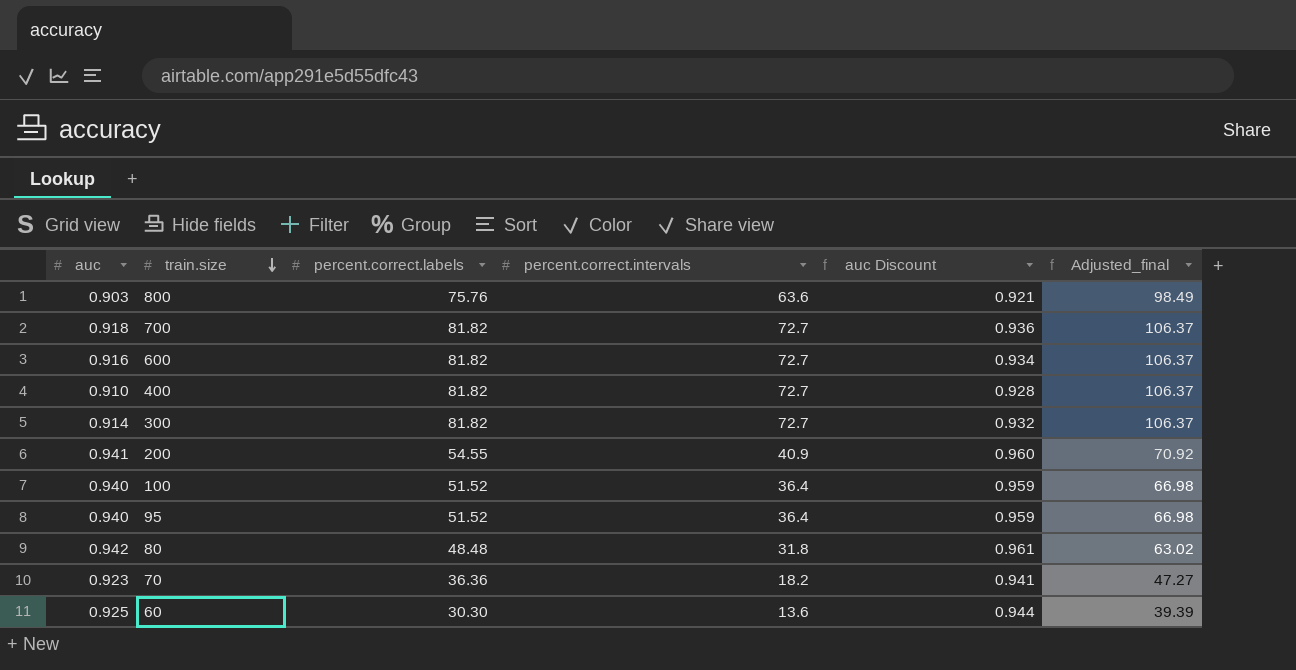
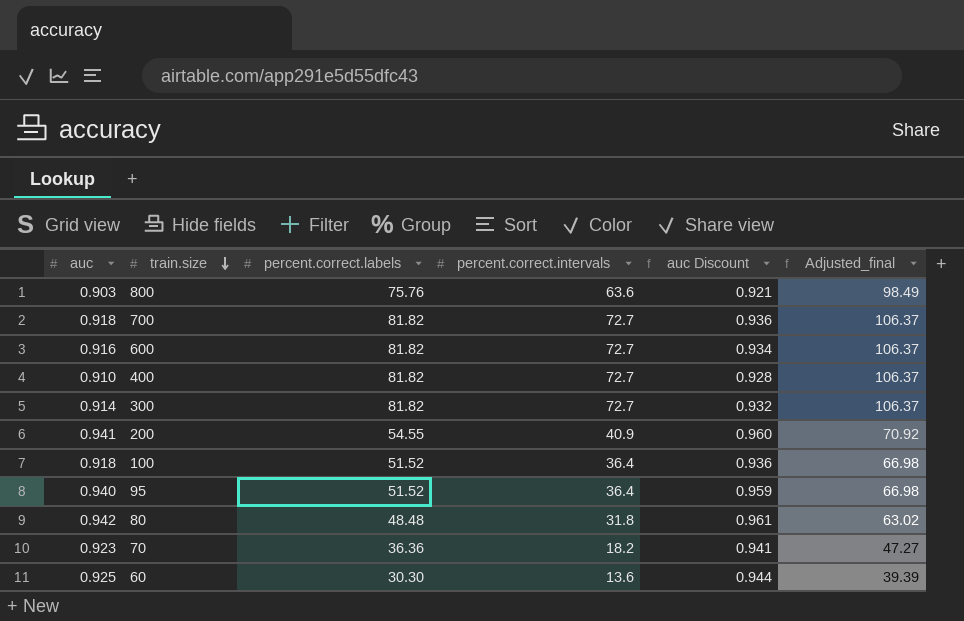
100 | auc: 0.940 -> 0.918
100 | auc Discount: 0.959 -> 0.936

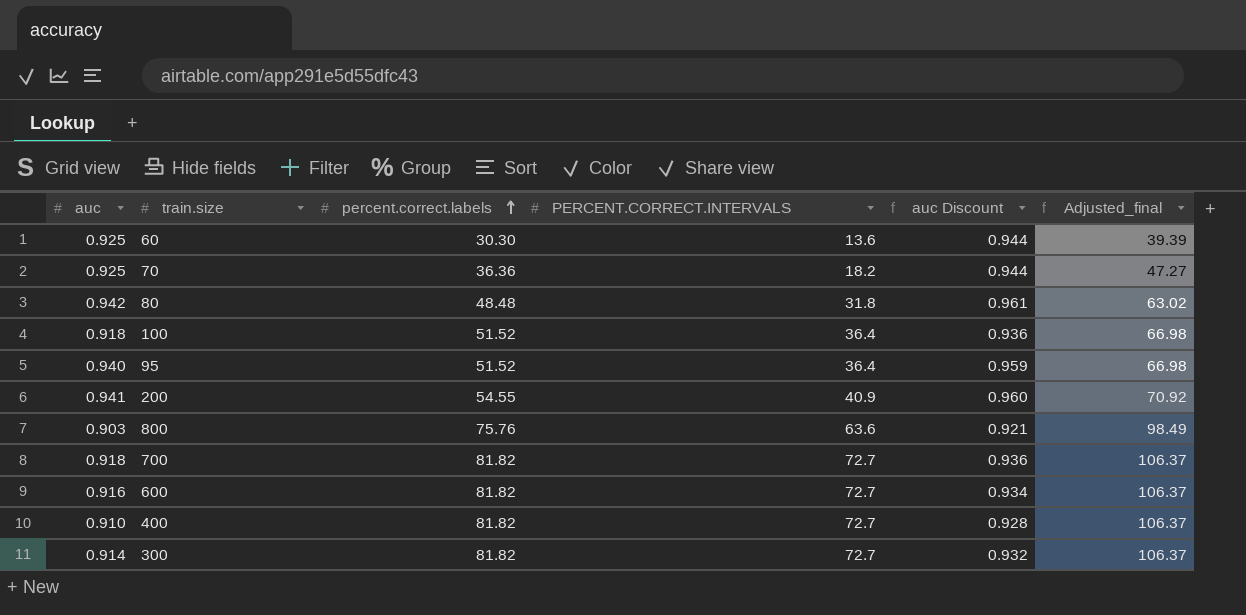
row order: train.size descending -> percent.correct.labels ascending
column name: percent.correct.intervals -> PERCENT.CORRECT.INTERVALS
70 | auc: 0.923 -> 0.925
70 | auc Discount: 0.941 -> 0.944

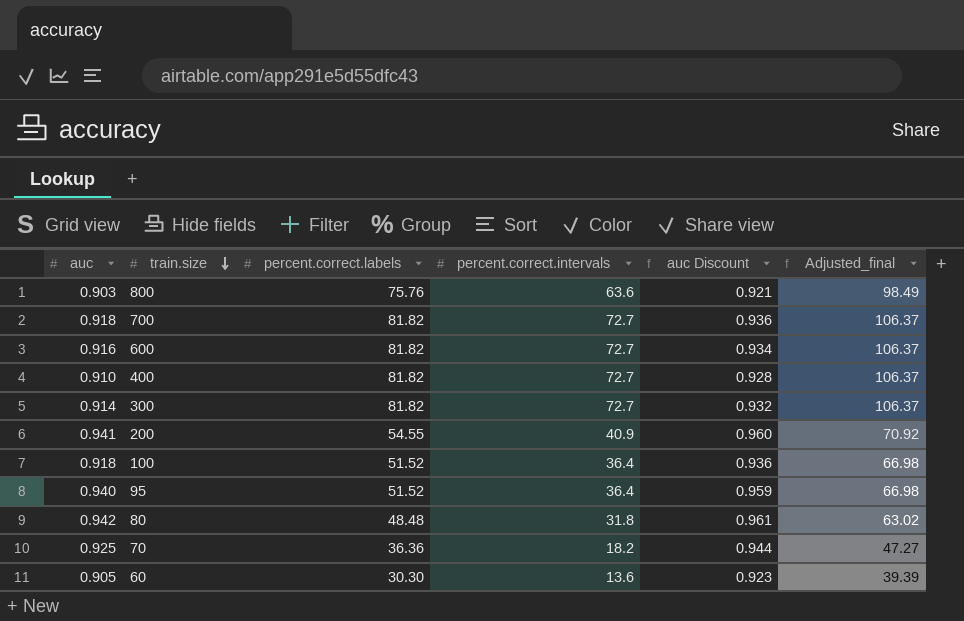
row order: percent.correct.labels ascending -> train.size descending
column name: PERCENT.CORRECT.INTERVALS -> percent.correct.intervals
60 | auc: 0.925 -> 0.905
60 | auc Discount: 0.944 -> 0.923

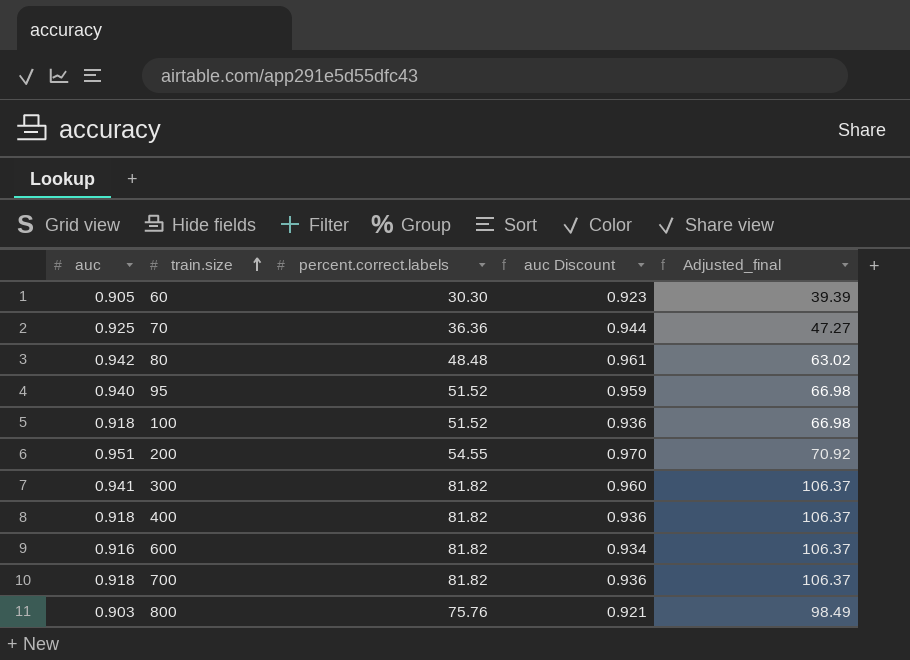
row order: train.size descending -> train.size ascending
column percent.correct.intervals | position: 4 -> none
200 | auc: 0.941 -> 0.951
200 | auc Discount: 0.960 -> 0.970
300 | auc: 0.914 -> 0.941
300 | auc Discount: 0.932 -> 0.960
400 | auc: 0.910 -> 0.918
400 | auc Discount: 0.928 -> 0.936

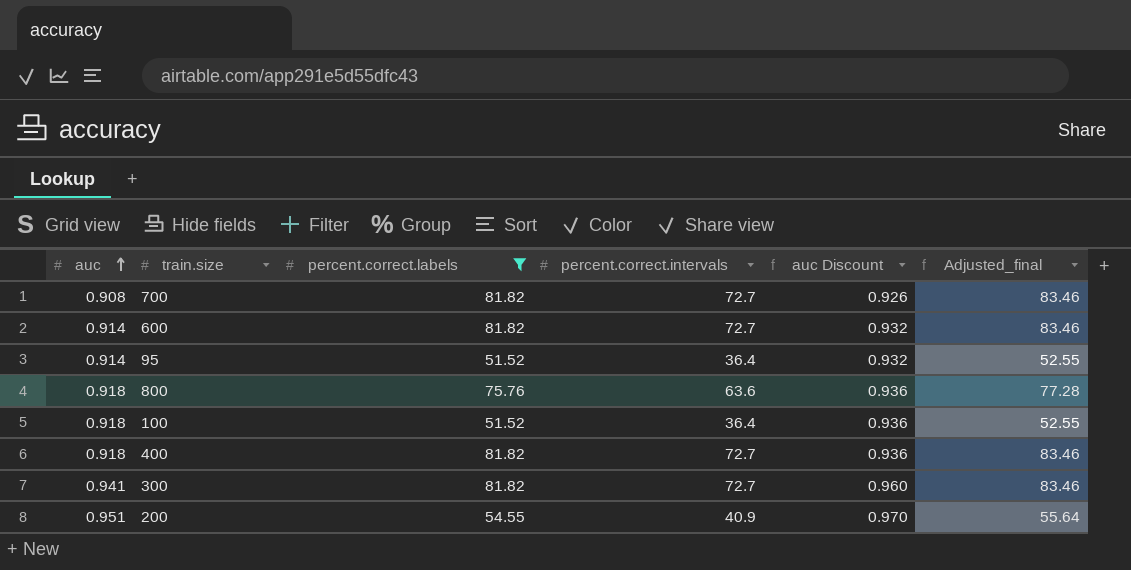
filter: none -> percent.correct.labels >= 51.52
row order: train.size ascending -> auc ascending
column percent.correct.intervals | position: none -> 4
column Adjusted_final | formula: [percent.correct.labels] * 1.3 -> [percent.correct.labels] * 1.02
700 | auc: 0.918 -> 0.908
700 | auc Discount: 0.936 -> 0.926
600 | auc: 0.916 -> 0.914
600 | auc Discount: 0.934 -> 0.932
95 | auc: 0.940 -> 0.914
95 | auc Discount: 0.959 -> 0.932
800 | auc: 0.903 -> 0.918
800 | auc Discount: 0.921 -> 0.936

